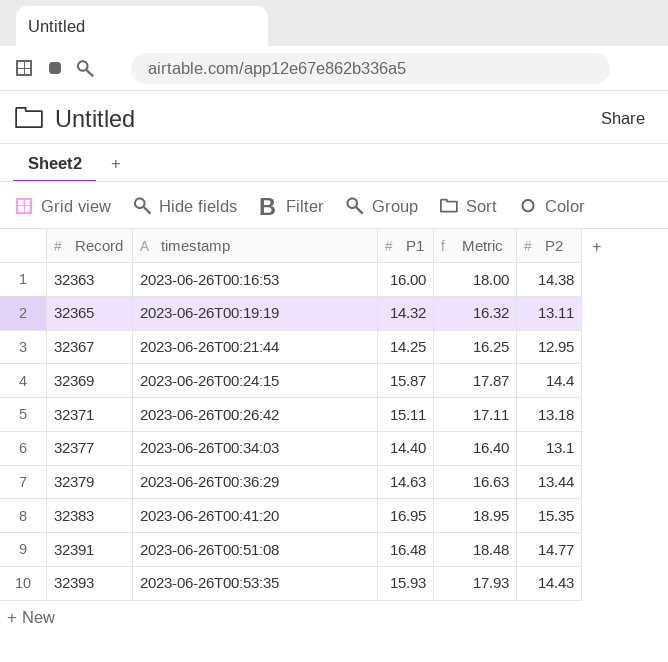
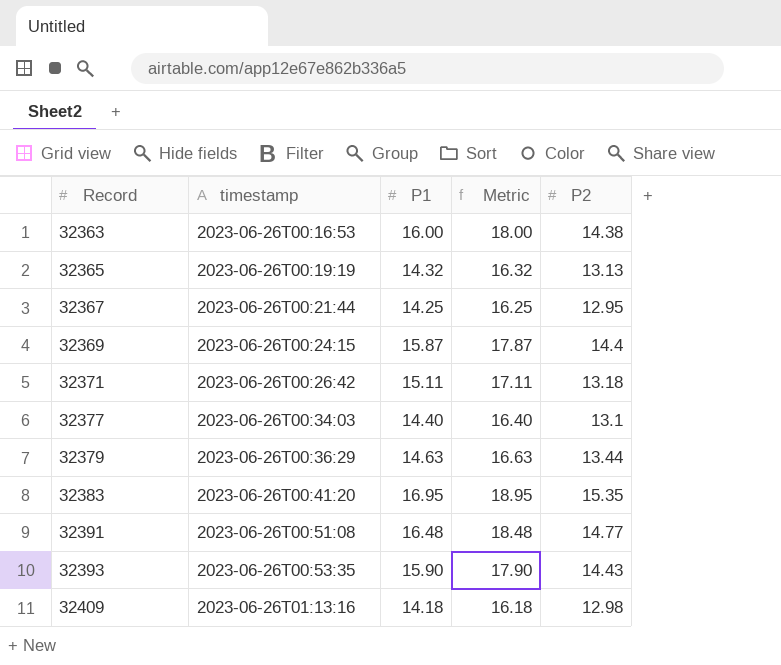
32365 | P2: 13.11 -> 13.13
32393 | P1: 15.93 -> 15.90
32393 | Metric: 17.93 -> 17.90
row 32409: none -> 2023-06-26T01:13:16 | 14.18 | 16.18 | 12.98

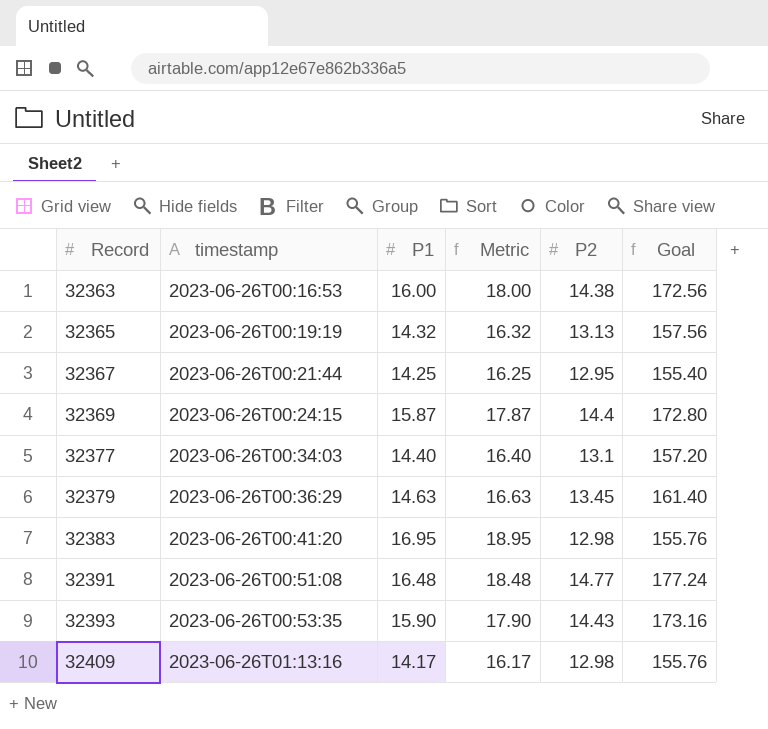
column Goal | formula: none -> [P2] * 12
row 32371: 2023-06-26T00:26:42 | 15.11 | 17.11 | 13.18 -> none
32379 | P2: 13.44 -> 13.45
32383 | P2: 15.35 -> 12.98
32409 | P1: 14.18 -> 14.17
32409 | Metric: 16.18 -> 16.17

